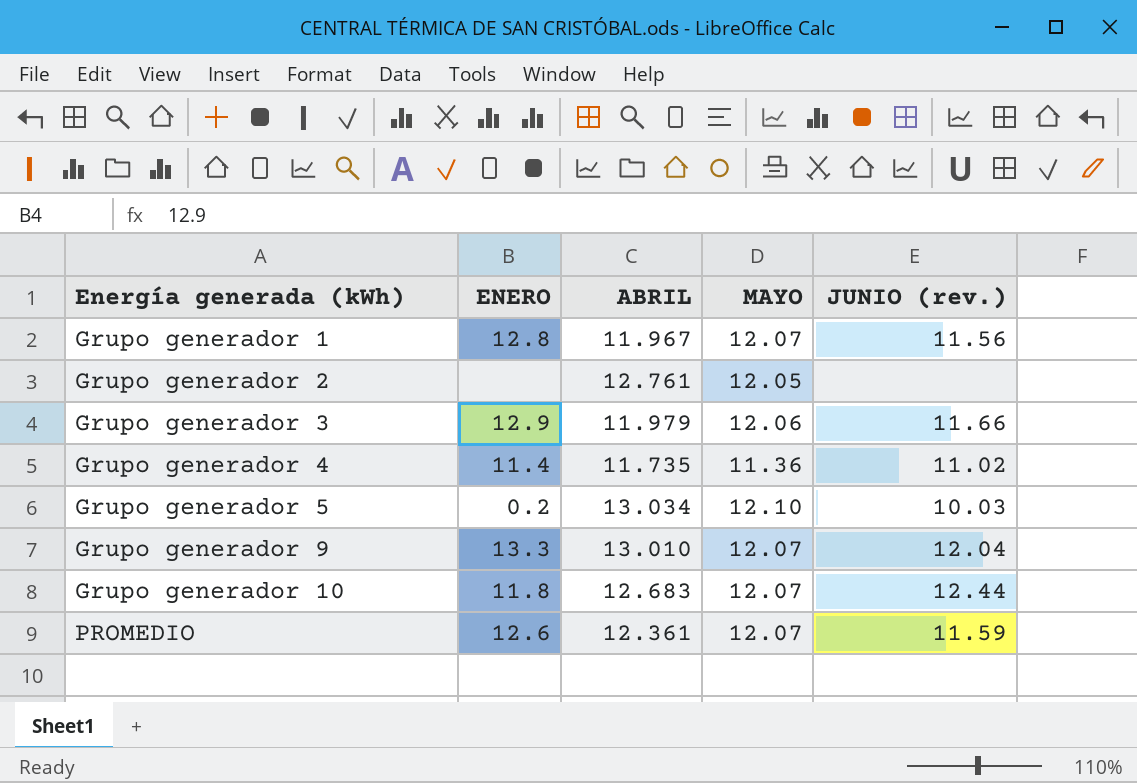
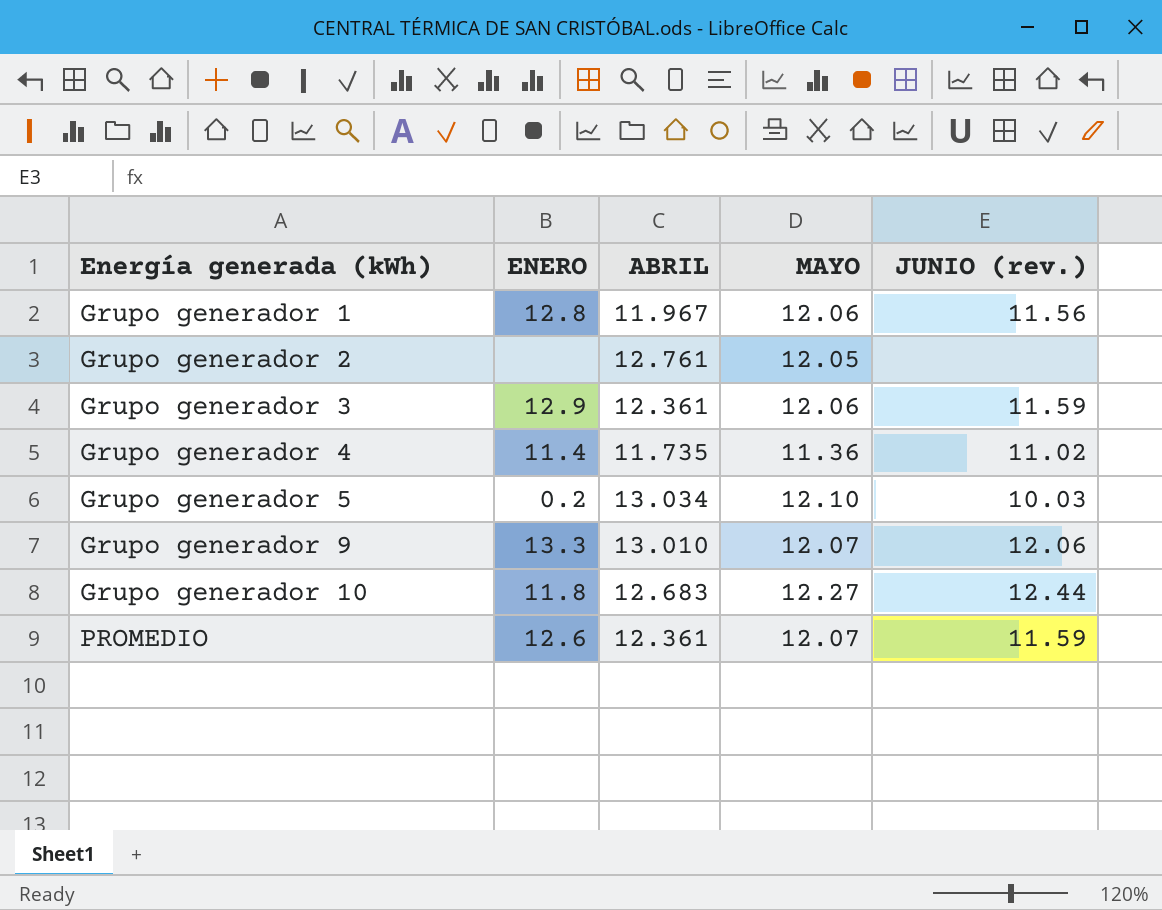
Grupo generador 1 | MAYO: 12.07 -> 12.06
Grupo generador 3 | ABRIL: 11.979 -> 12.361
Grupo generador 3 | JUNIO (rev.): 11.66 -> 11.59
Grupo generador 9 | JUNIO (rev.): 12.04 -> 12.06
Grupo generador 10 | MAYO: 12.07 -> 12.27

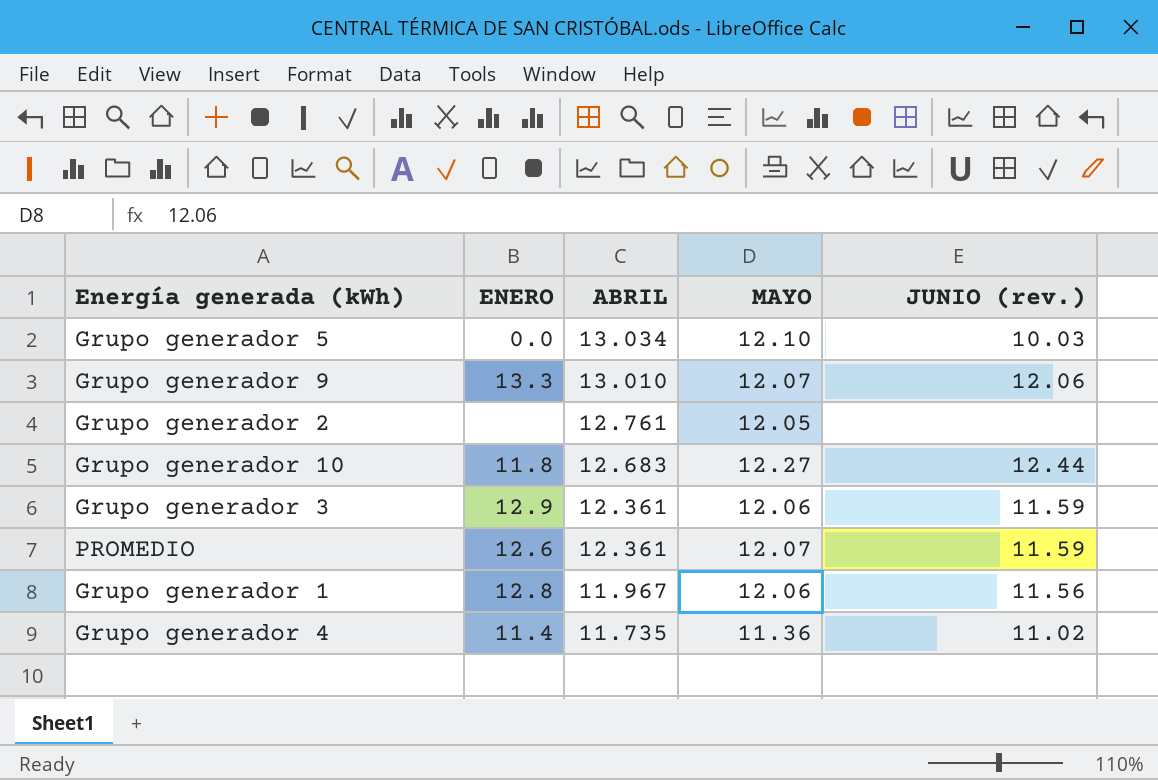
row order: Energía generada (kWh) ascending -> ABRIL descending
Grupo generador 5 | ENERO: 0.2 -> 0.0

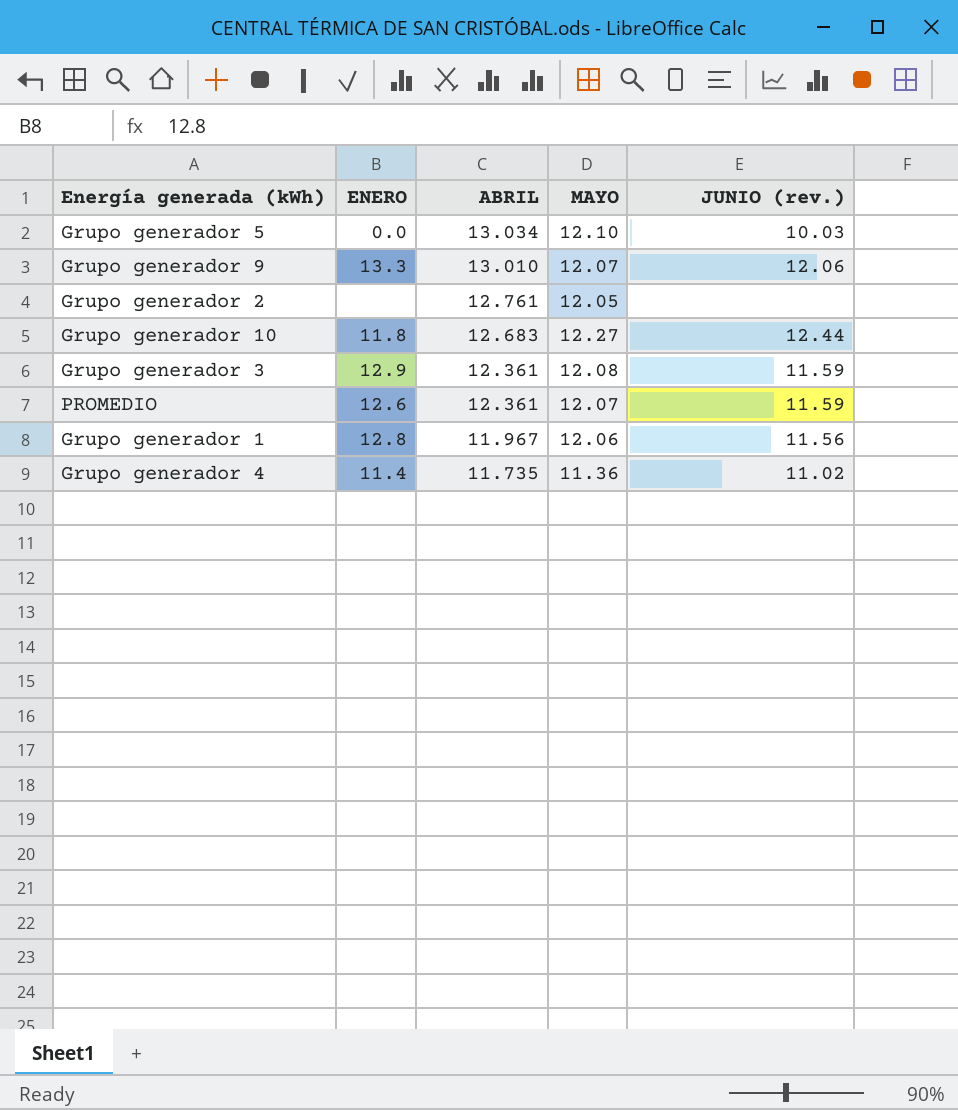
Grupo generador 3 | MAYO: 12.06 -> 12.08

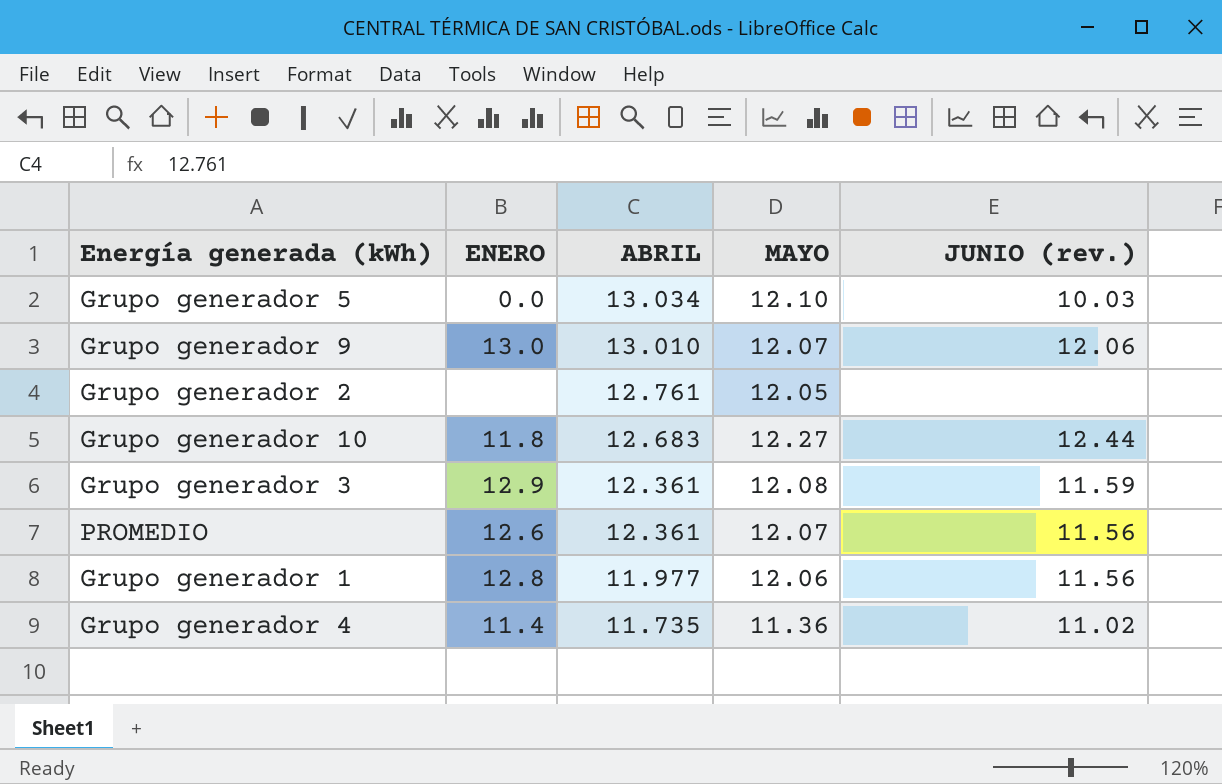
Grupo generador 9 | ENERO: 13.3 -> 13.0
PROMEDIO | JUNIO (rev.): 11.59 -> 11.56
Grupo generador 1 | ABRIL: 11.967 -> 11.977

